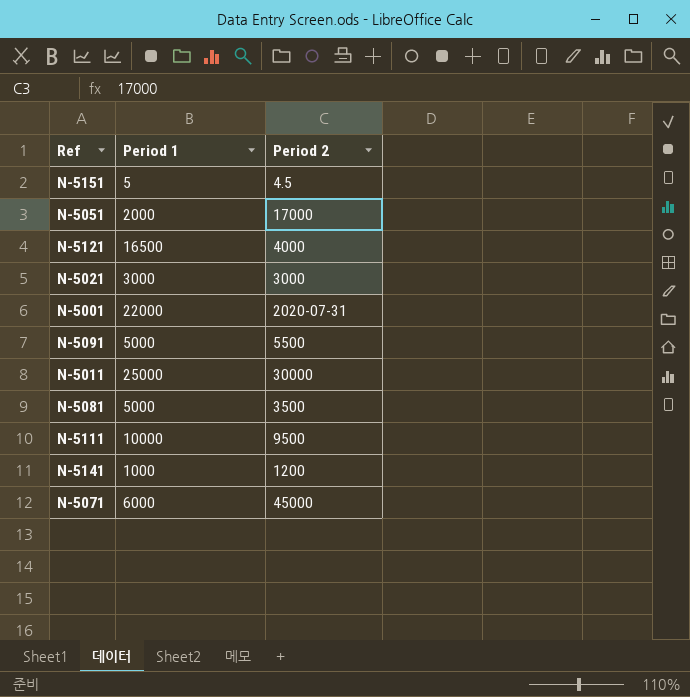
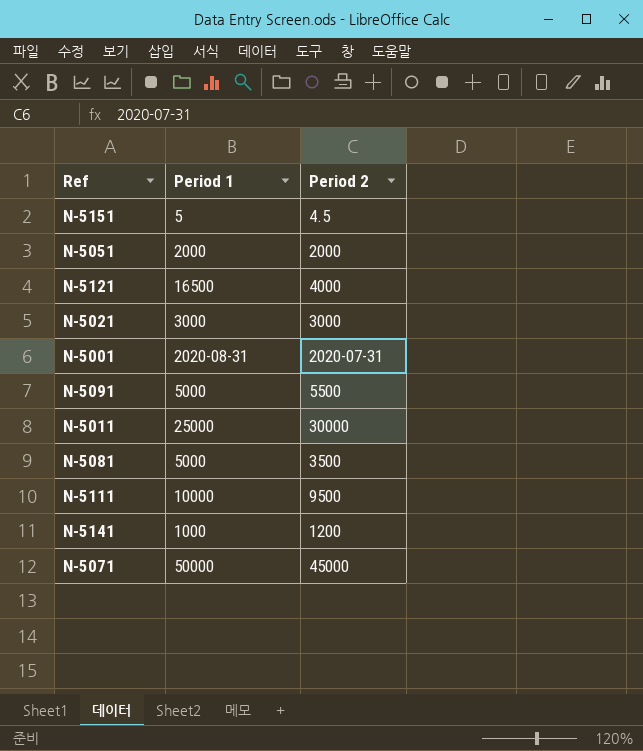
N-5051 | Period 2: 17000 -> 2000
N-5001 | Period 1: 22000 -> 2020-08-31
N-5071 | Period 1: 6000 -> 50000

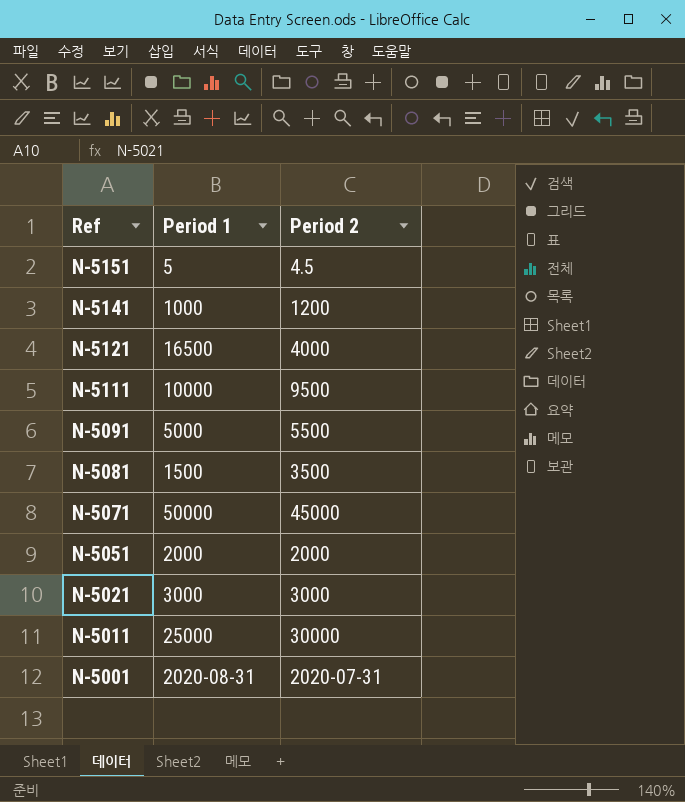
row order: none -> Ref descending
N-5081 | Period 1: 5000 -> 1500

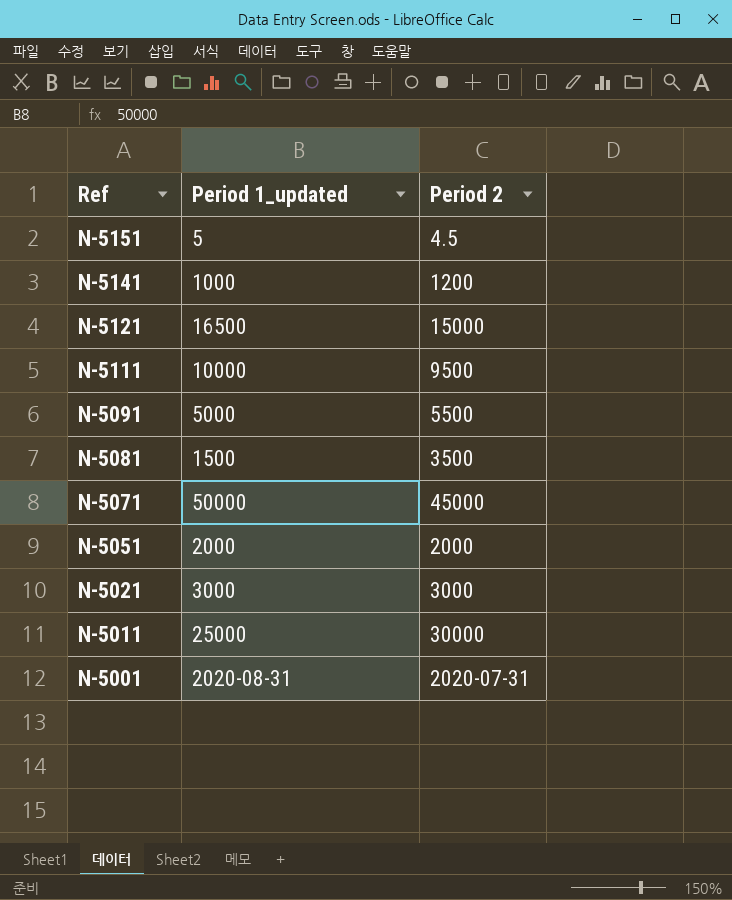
column name: Period 1 -> Period 1_updated
N-5121 | Period 2: 4000 -> 15000

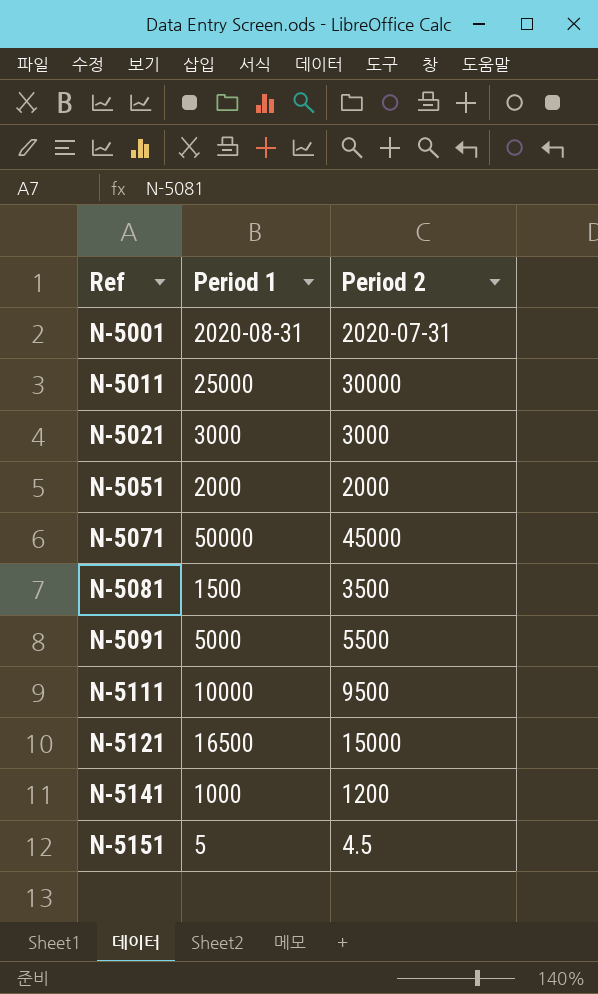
row order: Ref descending -> Ref ascending
column name: Period 1_updated -> Period 1

